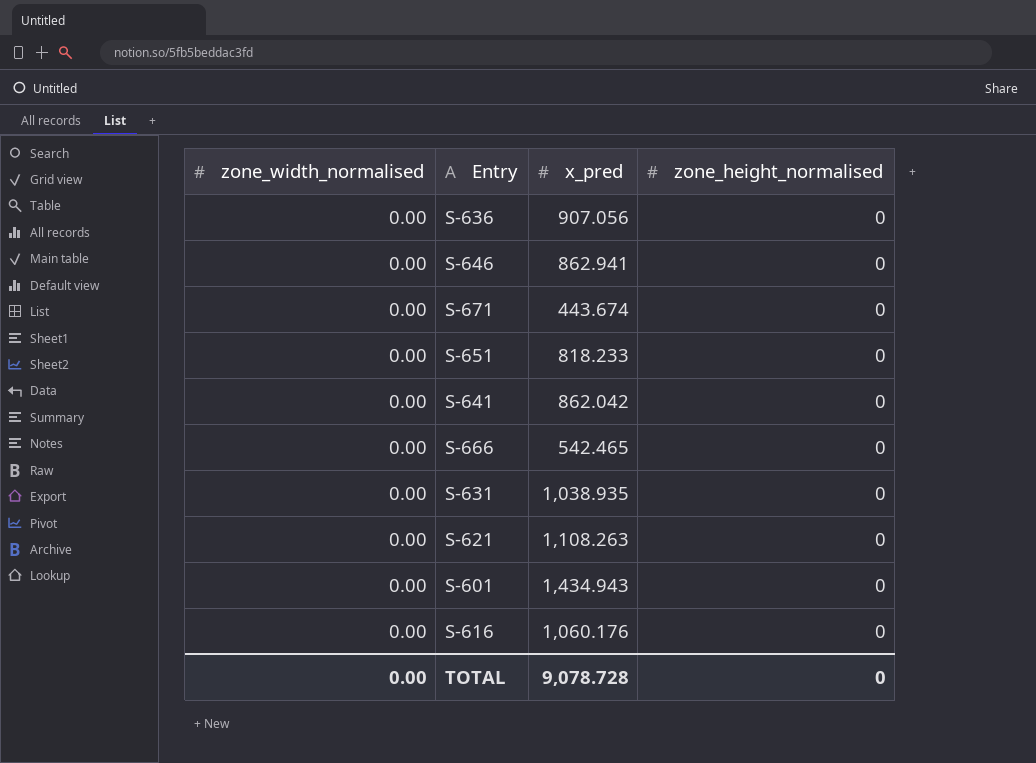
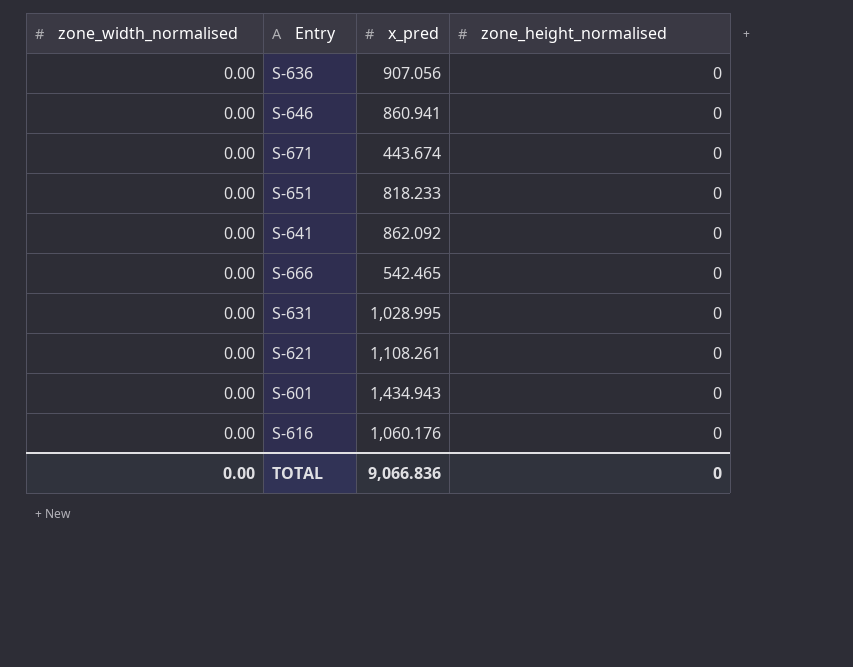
S-646 | x_pred: 862.941 -> 860.941
S-641 | x_pred: 862.042 -> 862.092
S-631 | x_pred: 1,038.935 -> 1,028.995
S-621 | x_pred: 1,108.263 -> 1,108.261
TOTAL | x_pred: 9,078.728 -> 9,066.836

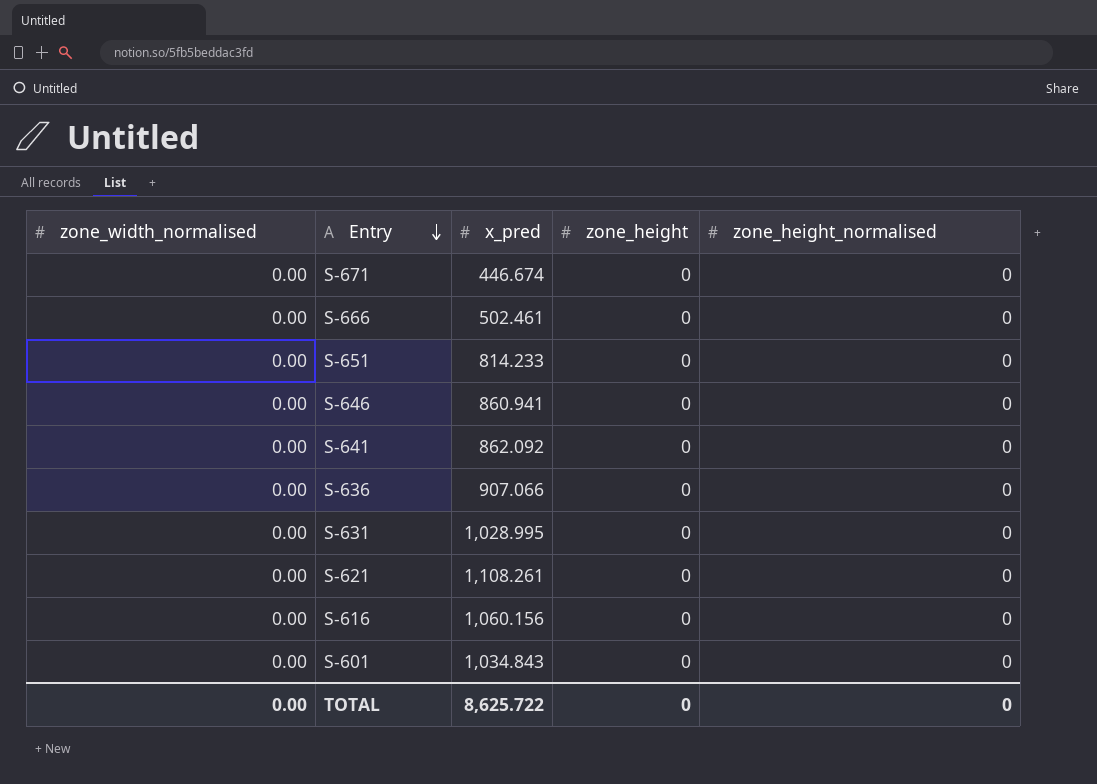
row order: none -> Entry descending
column zone_height | position: none -> 4
S-671 | x_pred: 443.674 -> 446.674
S-666 | x_pred: 542.465 -> 502.461
S-651 | x_pred: 818.233 -> 814.233
S-636 | x_pred: 907.056 -> 907.066
S-616 | x_pred: 1,060.176 -> 1,060.156
S-601 | x_pred: 1,434.943 -> 1,034.843
TOTAL | x_pred: 9,066.836 -> 8,625.722

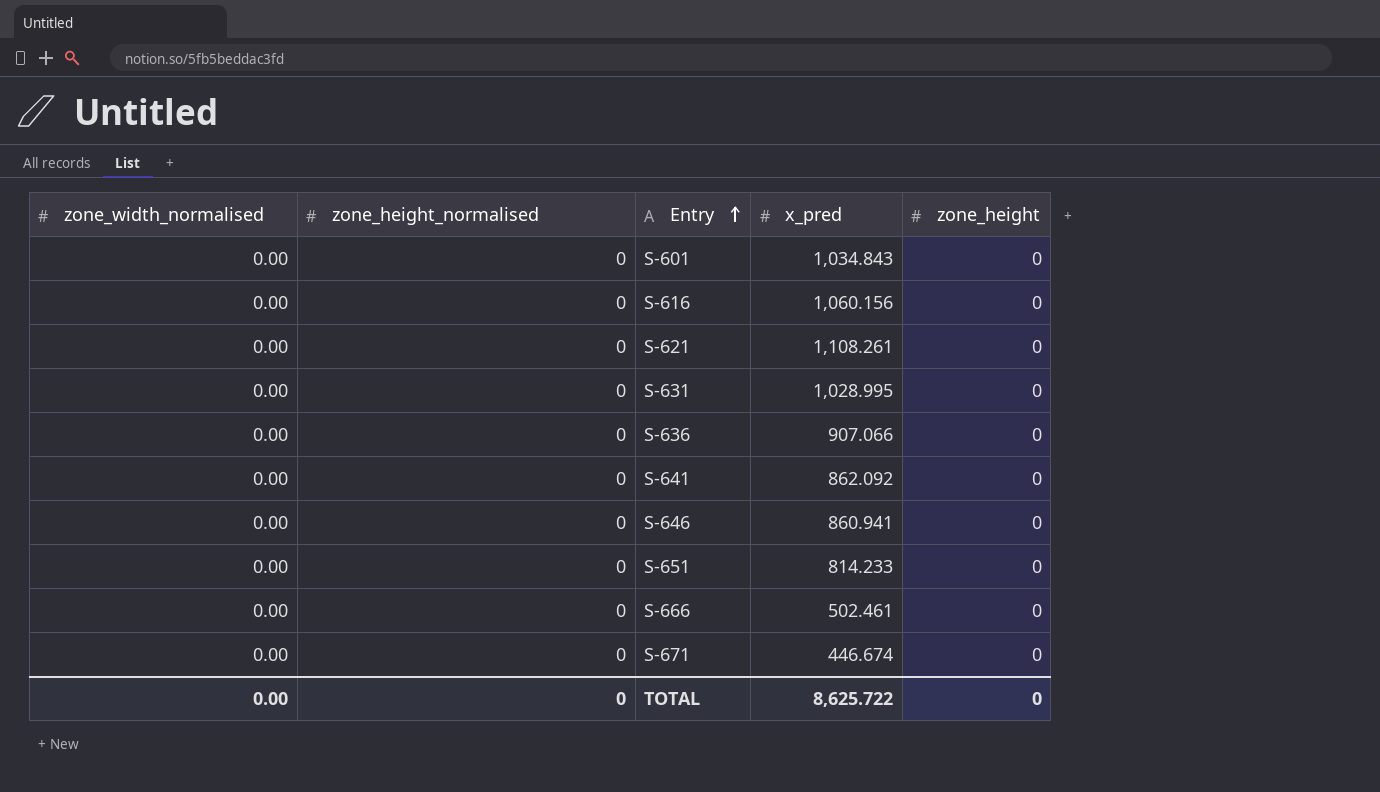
row order: Entry descending -> Entry ascending
column zone_height_normalised | position: 5 -> 2

